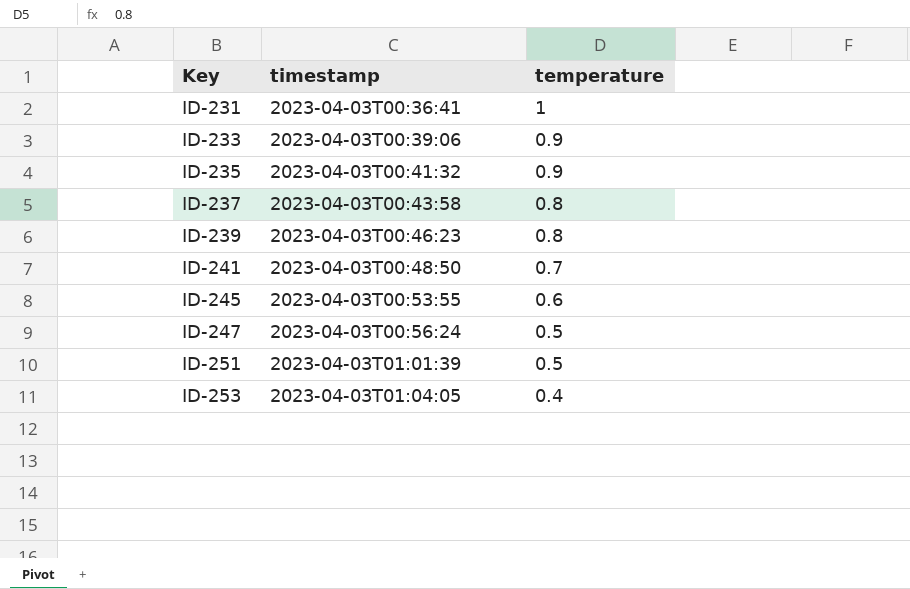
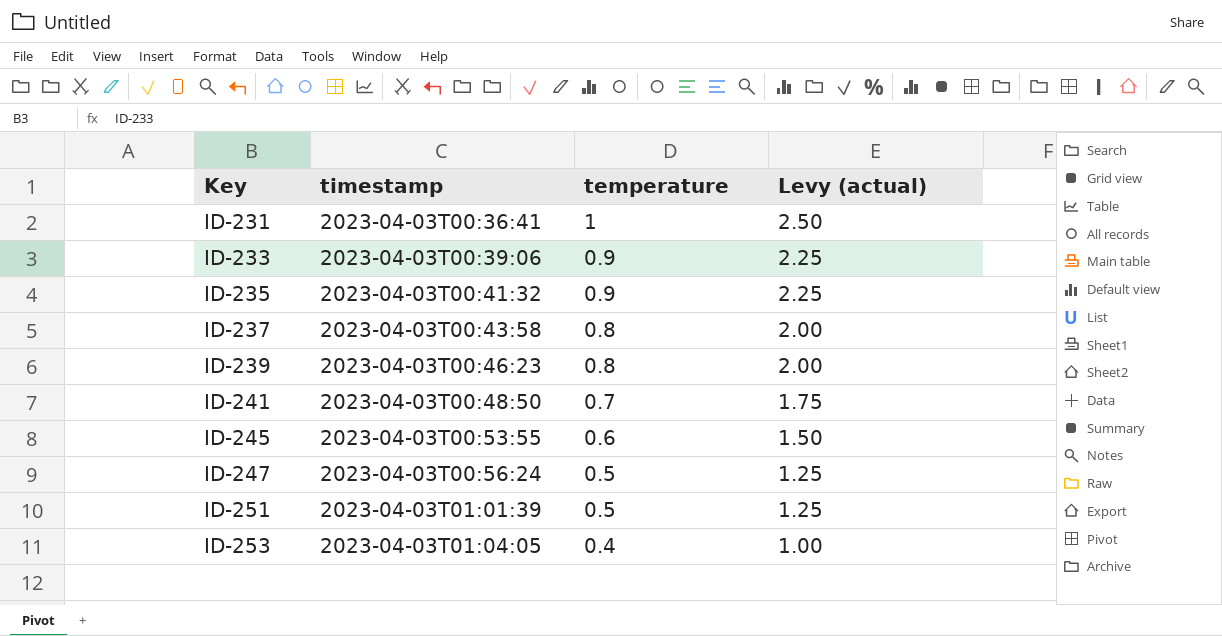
column Levy (actual) | formula: none -> [temperature] * 2.5

